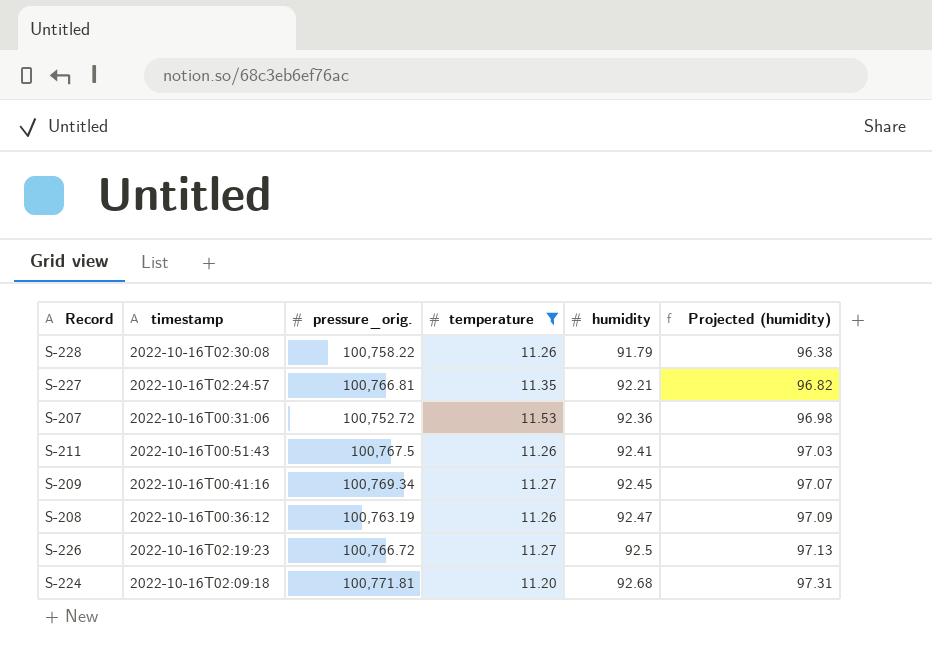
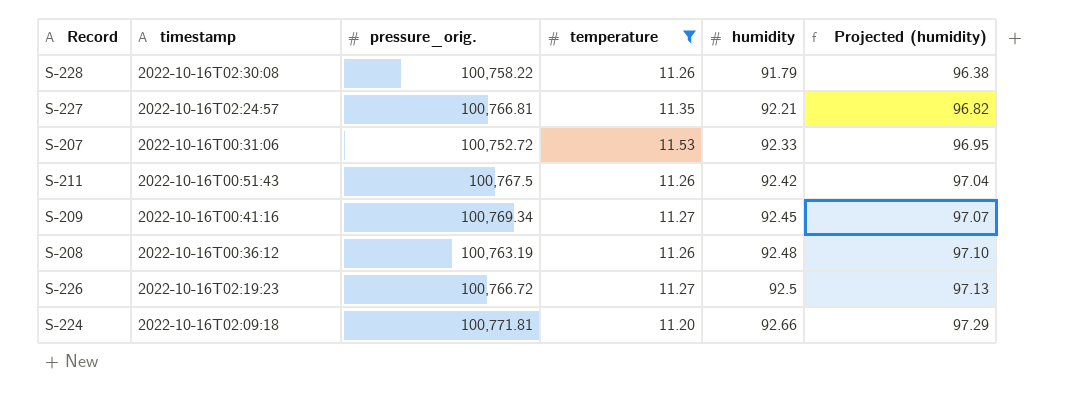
S-207 | humidity: 92.36 -> 92.33
S-207 | Projected (humidity): 96.98 -> 96.95
S-211 | humidity: 92.41 -> 92.42
S-211 | Projected (humidity): 97.03 -> 97.04
S-208 | humidity: 92.47 -> 92.48
S-208 | Projected (humidity): 97.09 -> 97.10
S-224 | humidity: 92.68 -> 92.66
S-224 | Projected (humidity): 97.31 -> 97.29

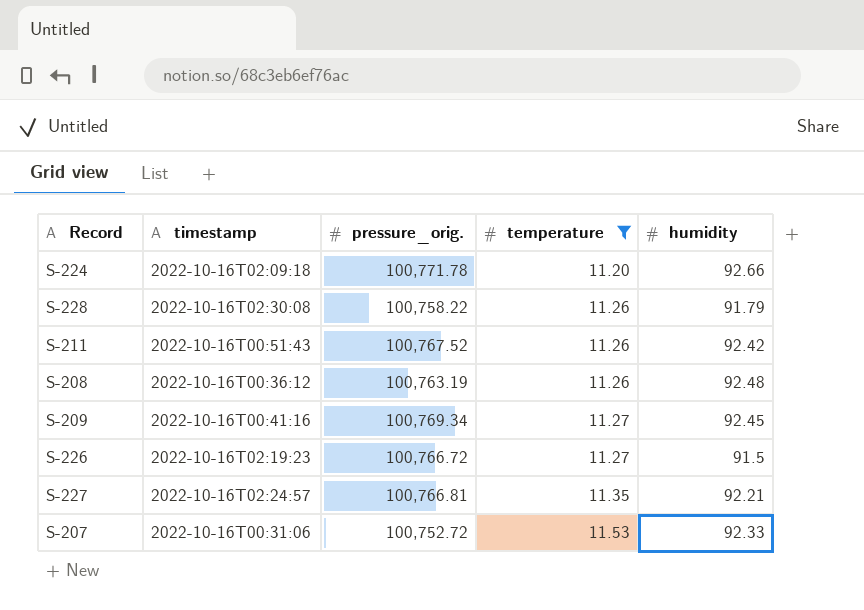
row order: humidity ascending -> temperature ascending
column Projected (humidity) | formula: [humidity] * 1.05 -> none
S-224 | pressure_orig.: 100,771.81 -> 100,771.78
S-211 | pressure_orig.: 100,767.5 -> 100,767.52
S-226 | humidity: 92.5 -> 91.5

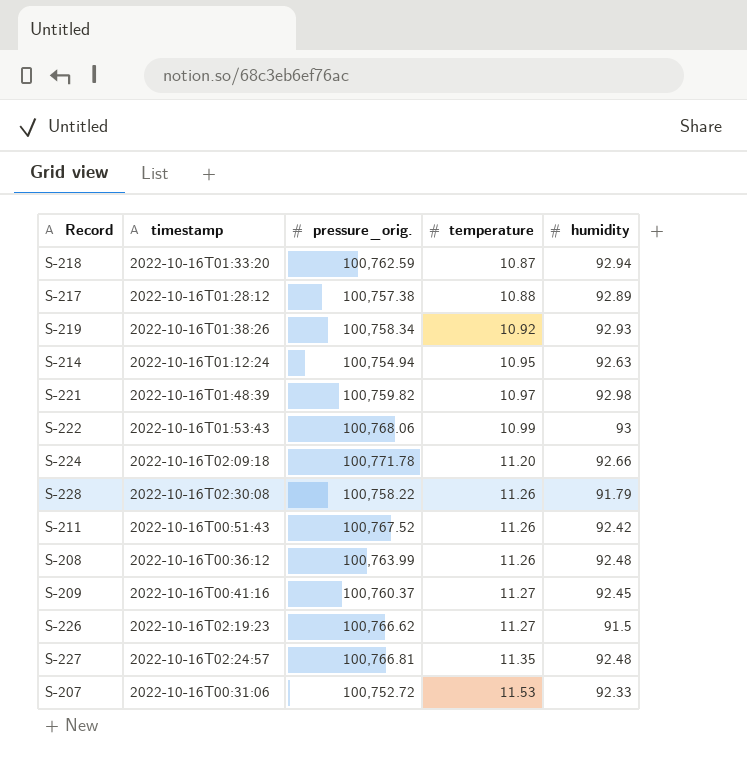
filter: temperature >= 11.20 -> none
S-208 | pressure_orig.: 100,763.19 -> 100,763.99
S-209 | pressure_orig.: 100,769.34 -> 100,760.37
S-226 | pressure_orig.: 100,766.72 -> 100,766.62
S-227 | humidity: 92.21 -> 92.48

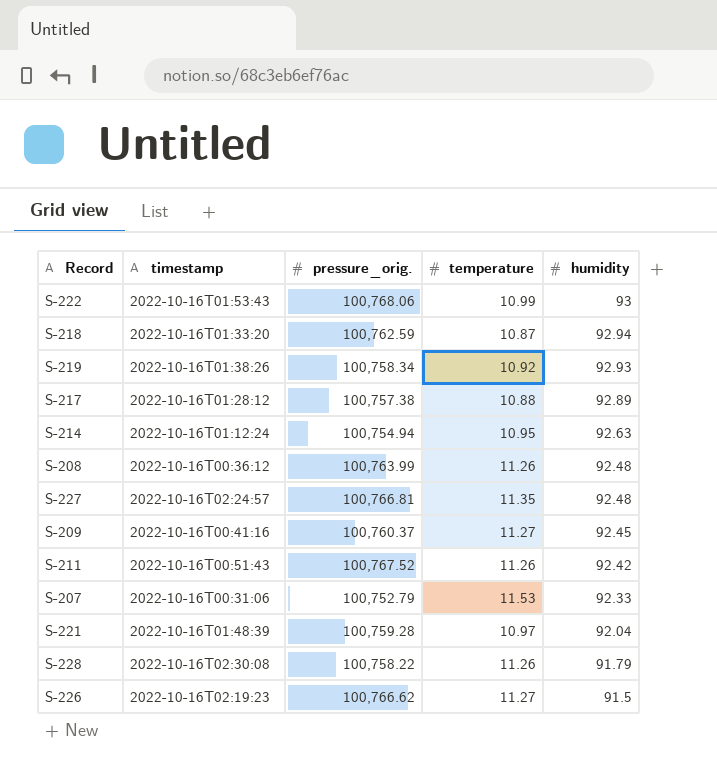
row order: temperature ascending -> humidity descending
row S-224: 2022-10-16T02:09:18 | 100,771.78 | 11.20 | 92.66 -> none
S-207 | pressure_orig.: 100,752.72 -> 100,752.79
S-221 | pressure_orig.: 100,759.82 -> 100,759.28
S-221 | humidity: 92.98 -> 92.04

